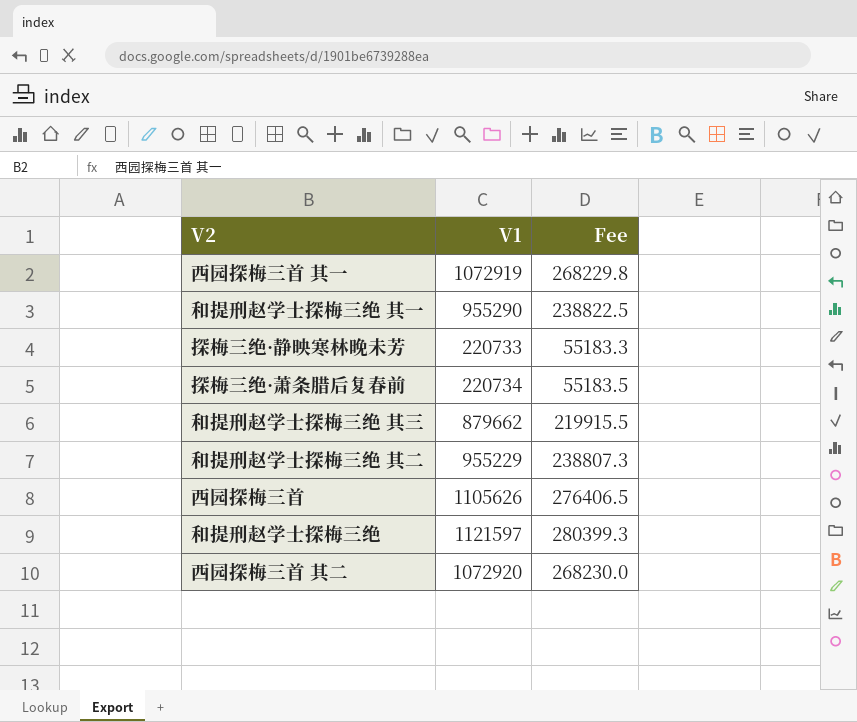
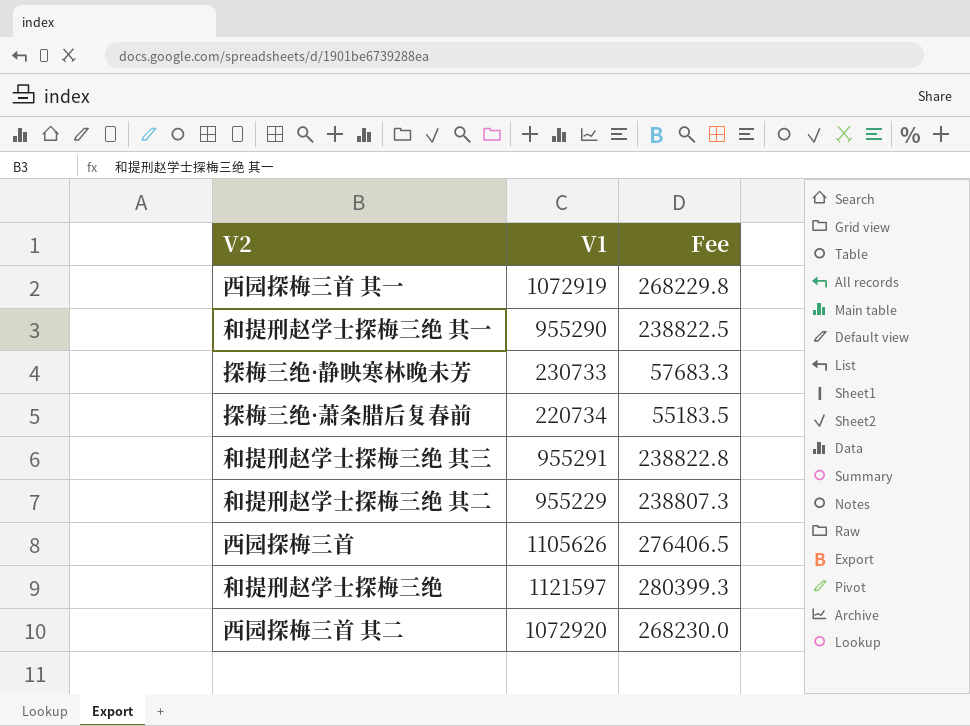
探梅三绝·静映寒林晚未芳 | V1: 220733 -> 230733
探梅三绝·静映寒林晚未芳 | Fee: 55183.3 -> 57683.3
和提刑赵学士探梅三绝 其三 | V1: 879662 -> 955291
和提刑赵学士探梅三绝 其三 | Fee: 219915.5 -> 238822.8

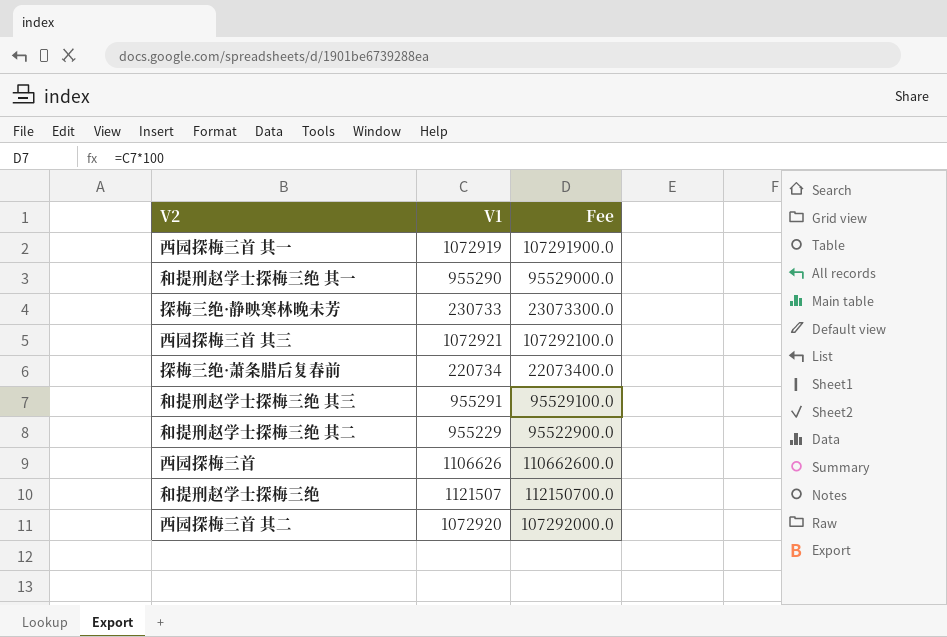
column Fee | formula: [V1] * 0.25 -> [V1] * 100
row 西园探梅三首 其三: none -> 1072921 | 107292100.0
西园探梅三首 | V1: 1105626 -> 1106626
和提刑赵学士探梅三绝 | V1: 1121597 -> 1121507

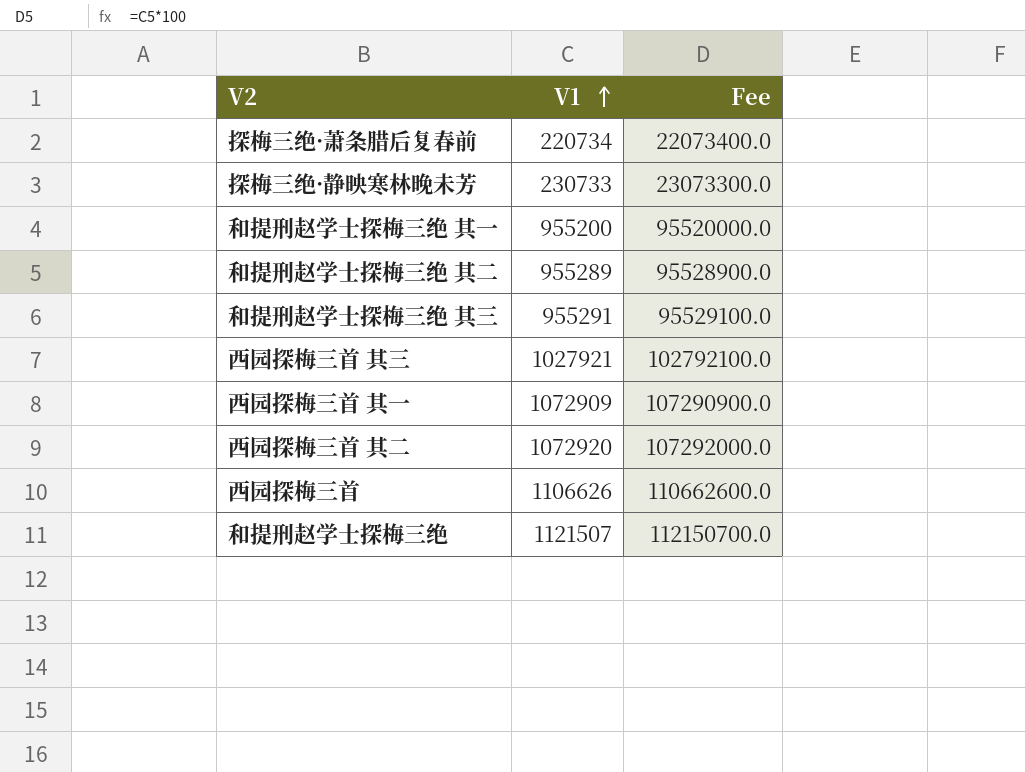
row order: none -> V1 ascending
和提刑赵学士探梅三绝 其一 | V1: 955290 -> 955200
和提刑赵学士探梅三绝 其一 | Fee: 95529000.0 -> 95520000.0
和提刑赵学士探梅三绝 其二 | V1: 955229 -> 955289
和提刑赵学士探梅三绝 其二 | Fee: 95522900.0 -> 95528900.0
西园探梅三首 其三 | V1: 1072921 -> 1027921
西园探梅三首 其三 | Fee: 107292100.0 -> 102792100.0
西园探梅三首 其一 | V1: 1072919 -> 1072909
西园探梅三首 其一 | Fee: 107291900.0 -> 107290900.0

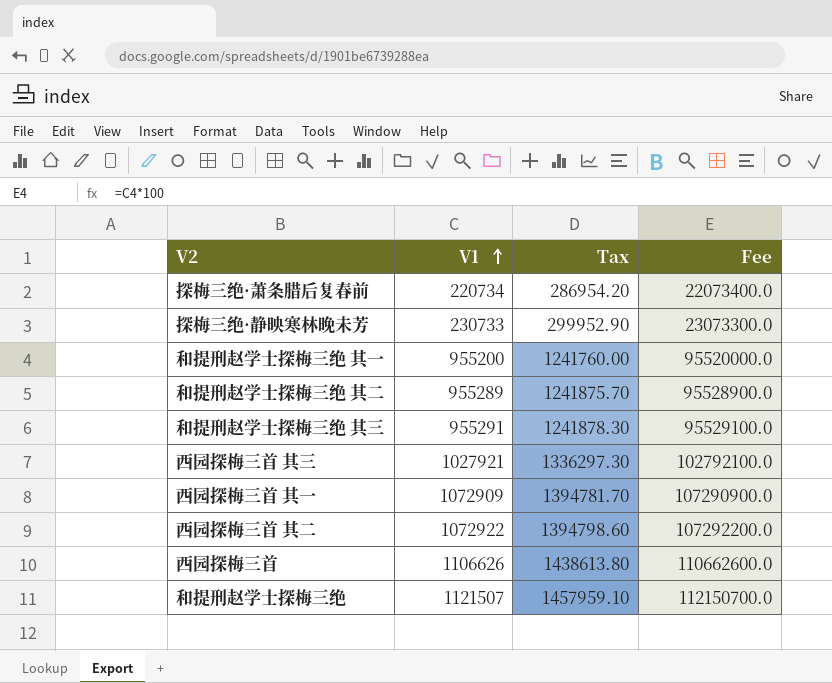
column Tax | formula: none -> [V1] * 1.3
西园探梅三首 其二 | V1: 1072920 -> 1072922
西园探梅三首 其二 | Fee: 107292000.0 -> 107292200.0

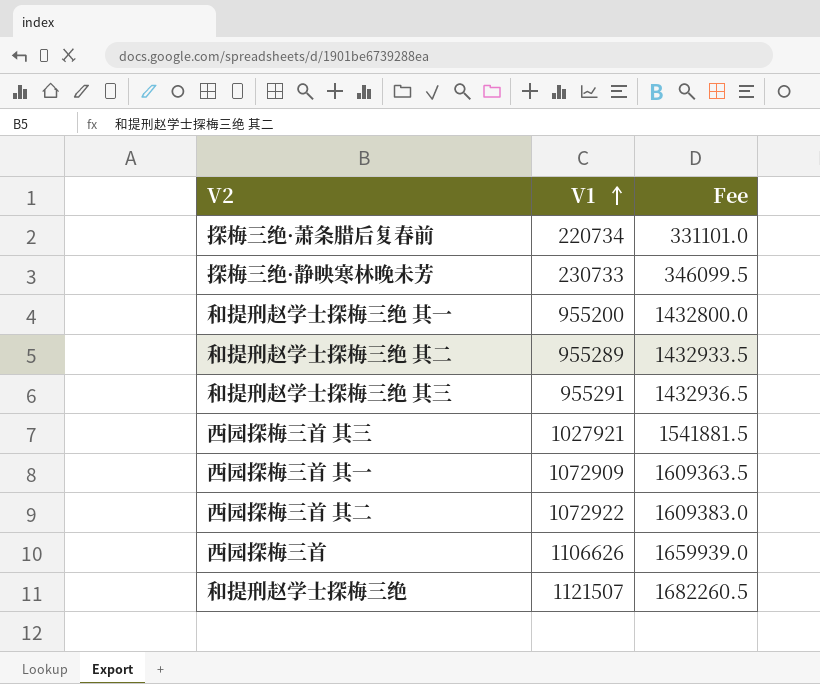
column Tax | formula: [V1] * 1.3 -> none
column Fee | formula: [V1] * 100 -> [V1] * 1.5

